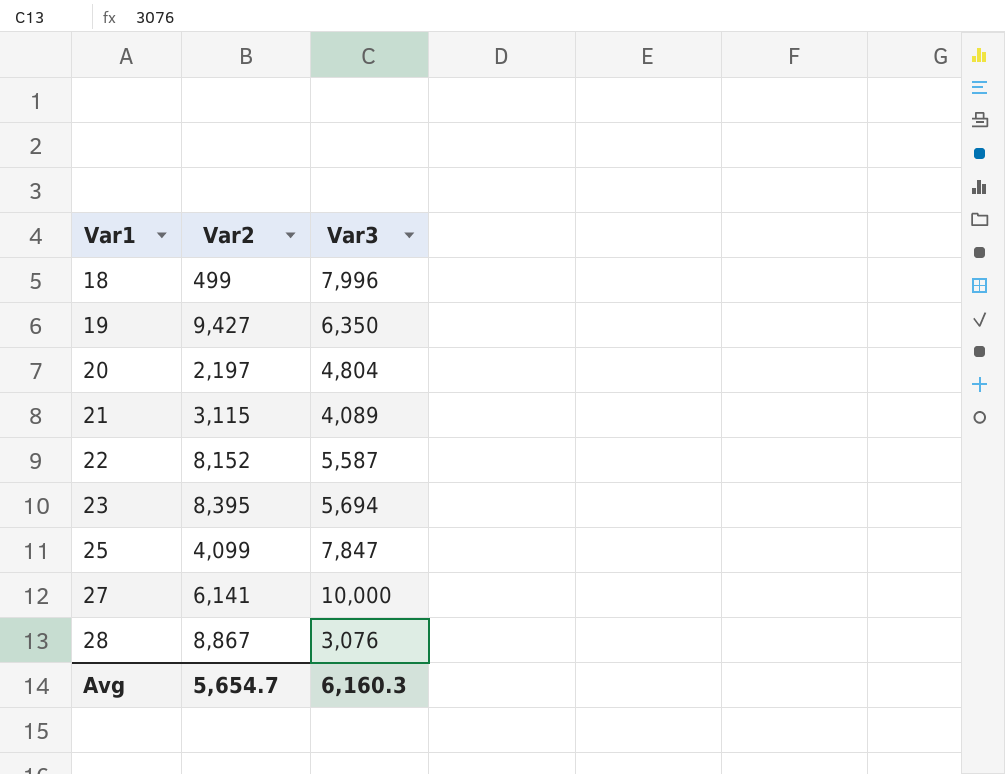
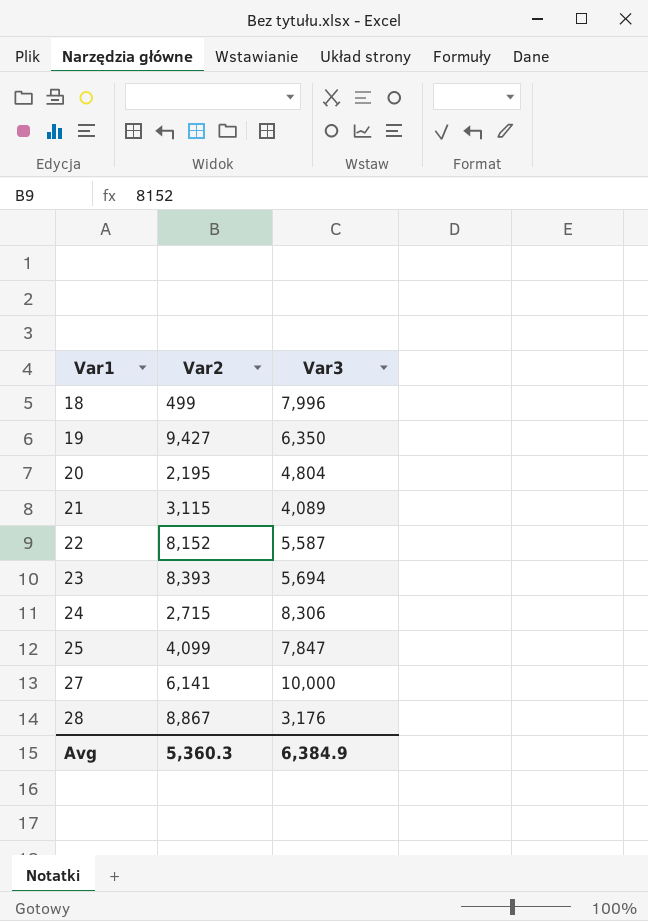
20 | Var2: 2,197 -> 2,195
23 | Var2: 8,395 -> 8,393
row 24: none -> 2,715 | 8,306
28 | Var3: 3,076 -> 3,176
Avg | Var2: 5,654.7 -> 5,360.3
Avg | Var3: 6,160.3 -> 6,384.9

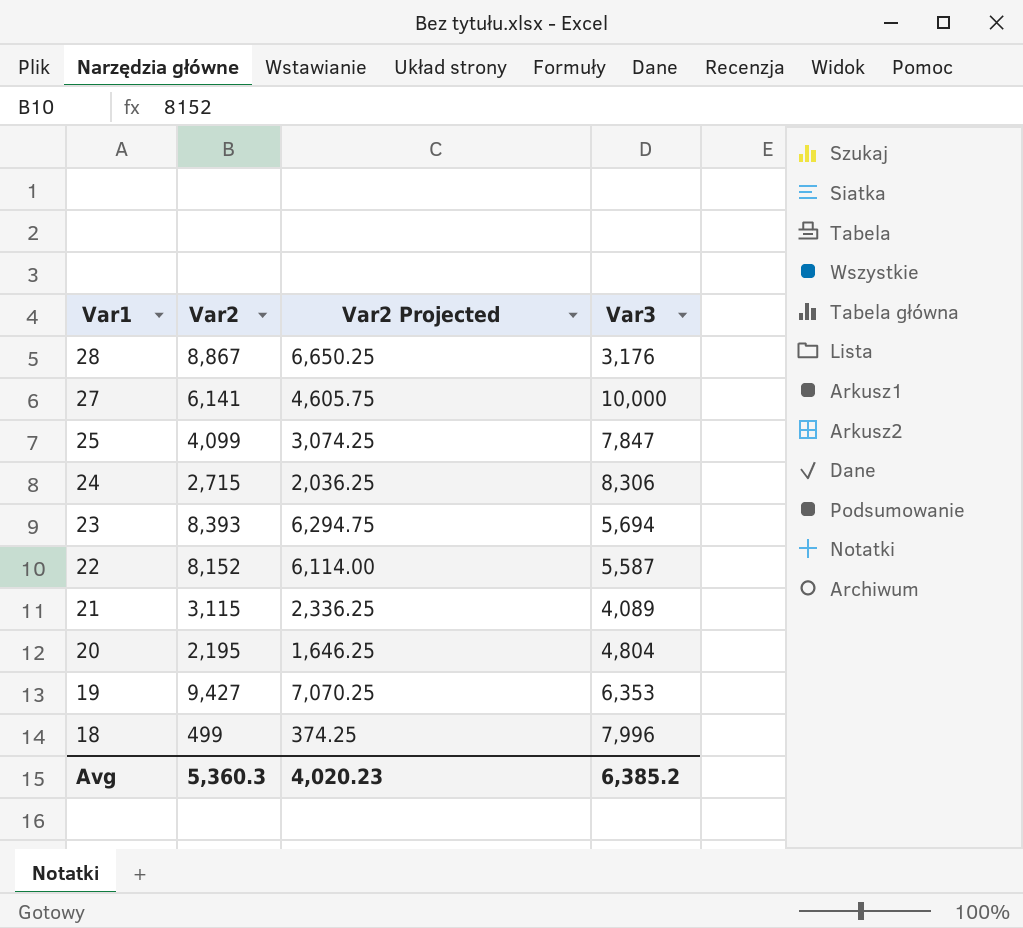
row order: Var1 ascending -> Var1 descending
column Var2 Projected | formula: none -> [Var2] * 0.75
19 | Var3: 6,350 -> 6,353
Avg | Var3: 6,384.9 -> 6,385.2

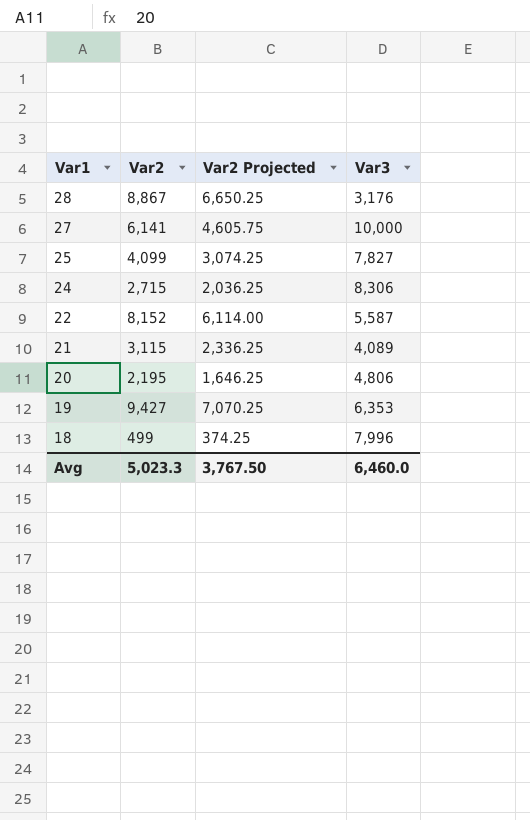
row 23: 8,393 | 6,294.75 | 5,694 -> none
25 | Var3: 7,847 -> 7,827
20 | Var3: 4,804 -> 4,806
Avg | Var2: 5,360.3 -> 5,023.3
Avg | Var2 Projected: 4,020.23 -> 3,767.50
Avg | Var3: 6,385.2 -> 6,460.0

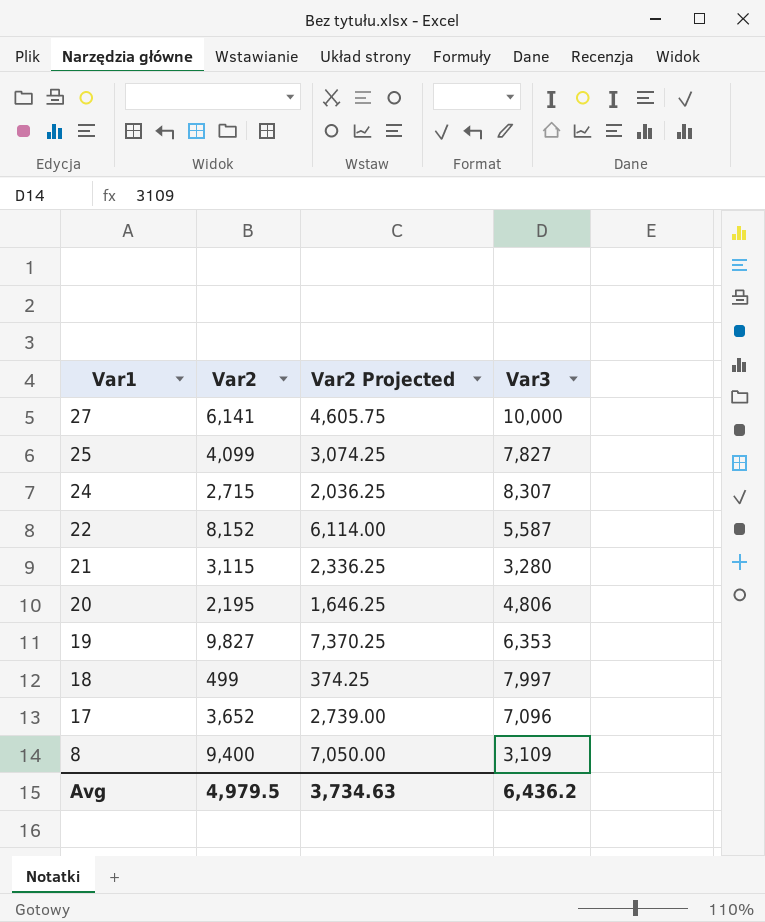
row 28: 8,867 | 6,650.25 | 3,176 -> none
24 | Var3: 8,306 -> 8,307
21 | Var3: 4,089 -> 3,280
19 | Var2: 9,427 -> 9,827
19 | Var2 Projected: 7,070.25 -> 7,370.25
18 | Var3: 7,996 -> 7,997
row 17: none -> 3,652 | 2,739.00 | 7,096
row 8: none -> 9,400 | 7,050.00 | 3,109
Avg | Var2: 5,023.3 -> 4,979.5
Avg | Var2 Projected: 3,767.50 -> 3,734.63
Avg | Var3: 6,460.0 -> 6,436.2

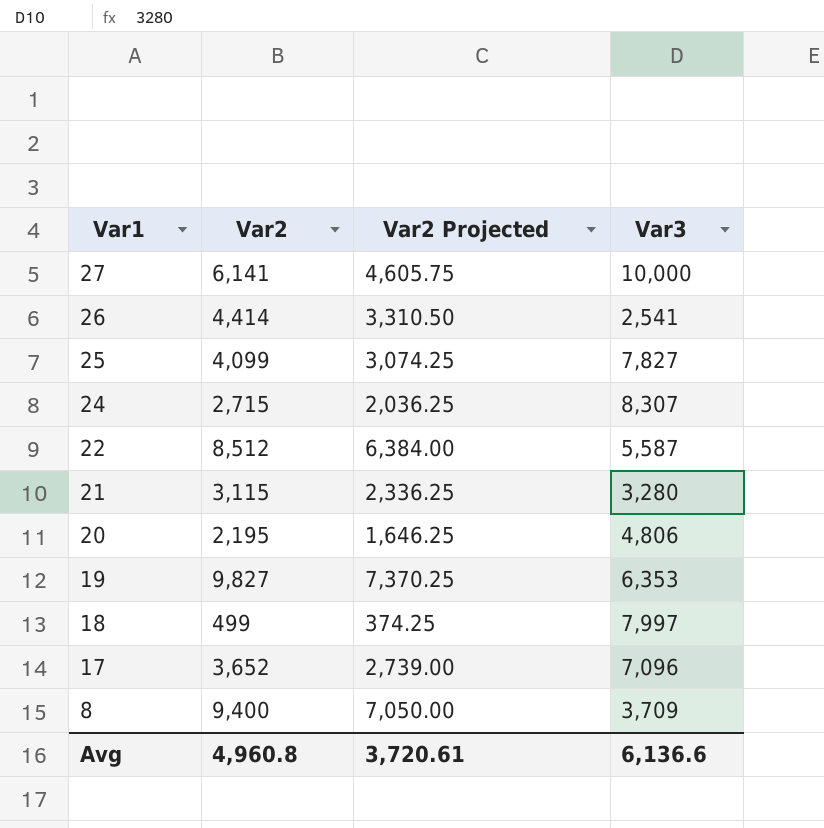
row 26: none -> 4,414 | 3,310.50 | 2,541
22 | Var2: 8,152 -> 8,512
22 | Var2 Projected: 6,114.00 -> 6,384.00
8 | Var3: 3,109 -> 3,709
Avg | Var2: 4,979.5 -> 4,960.8
Avg | Var2 Projected: 3,734.63 -> 3,720.61
Avg | Var3: 6,436.2 -> 6,136.6

